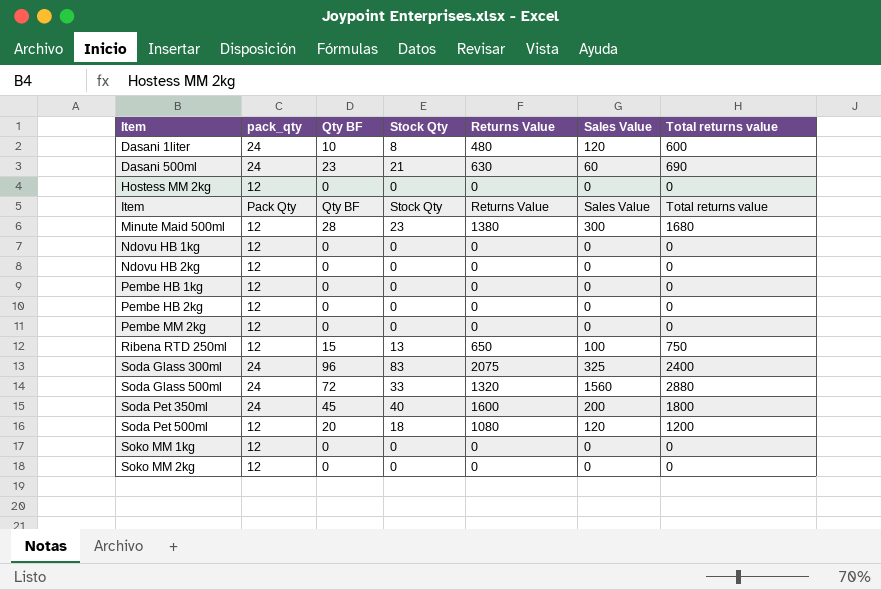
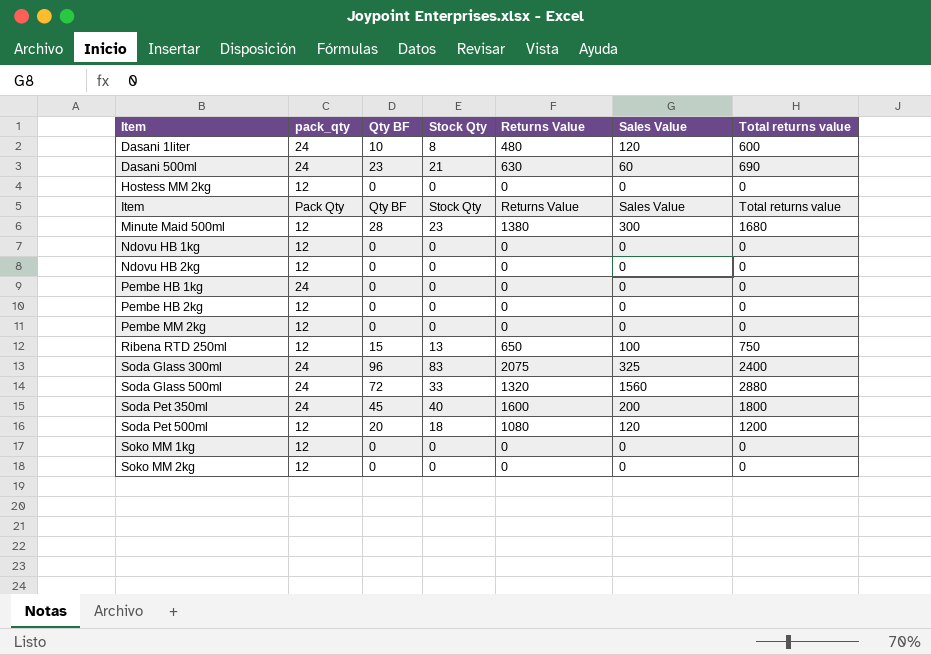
Pembe HB 1kg | pack_qty: 12 -> 24

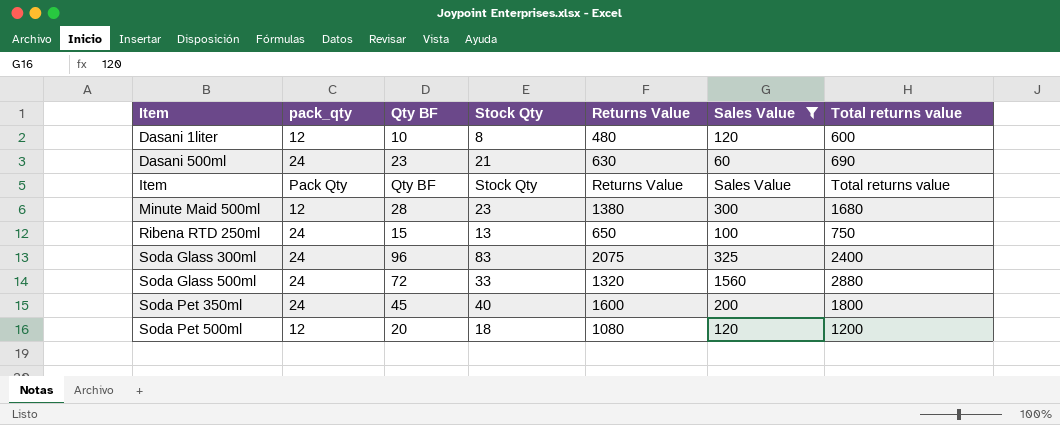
filter: none -> Sales Value != 0
Dasani 1liter | pack_qty: 24 -> 12
Ribena RTD 250ml | pack_qty: 12 -> 24

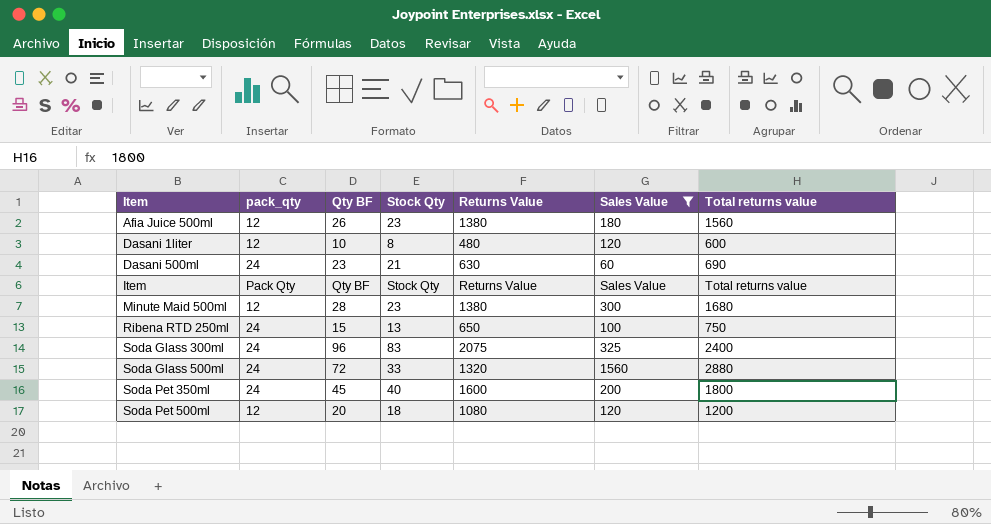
row Afia Juice 500ml: none -> 12 | 26 | 23 | 1380 | 180 | 1560

